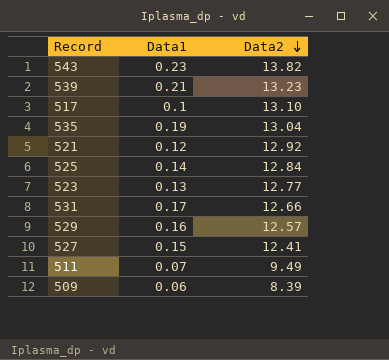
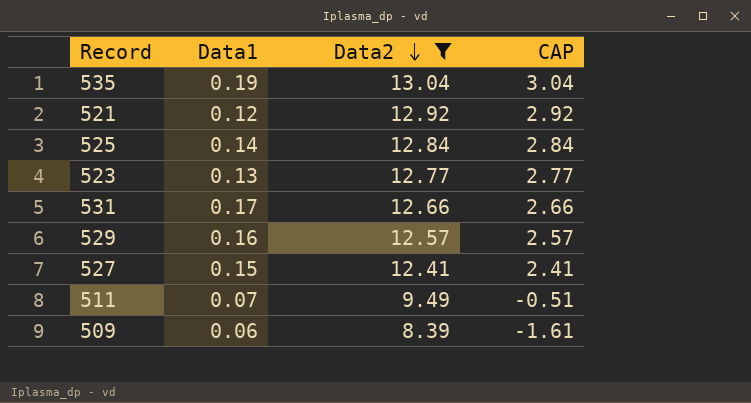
filter: none -> Data2 <= 13.04
column CAP | formula: none -> [Data2] - 10

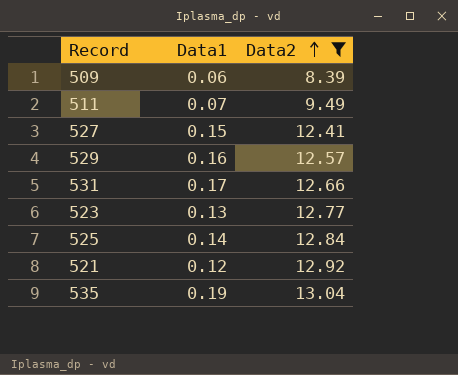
row order: Data2 descending -> Data2 ascending
column CAP | formula: [Data2] - 10 -> none

